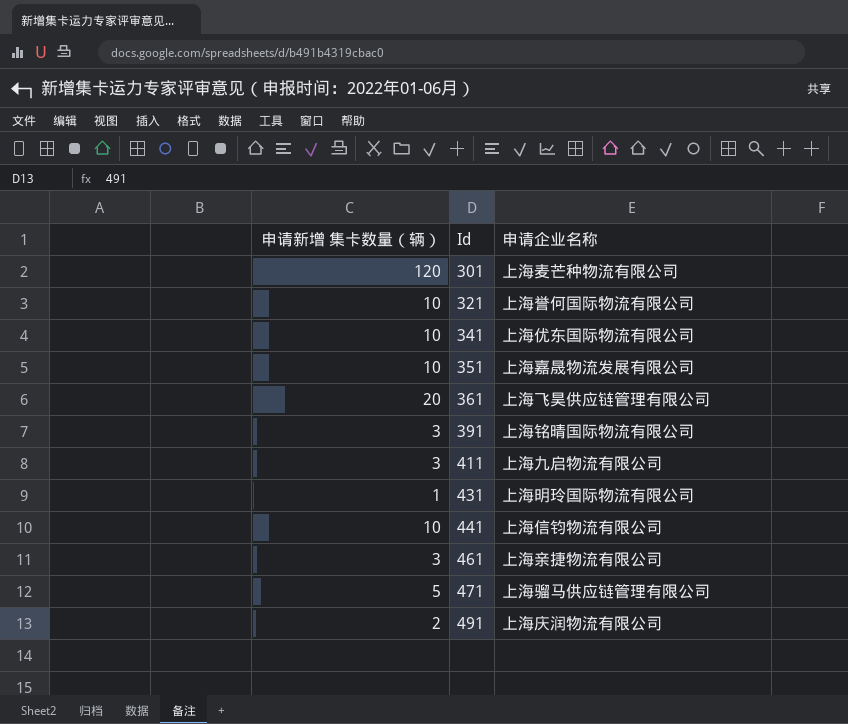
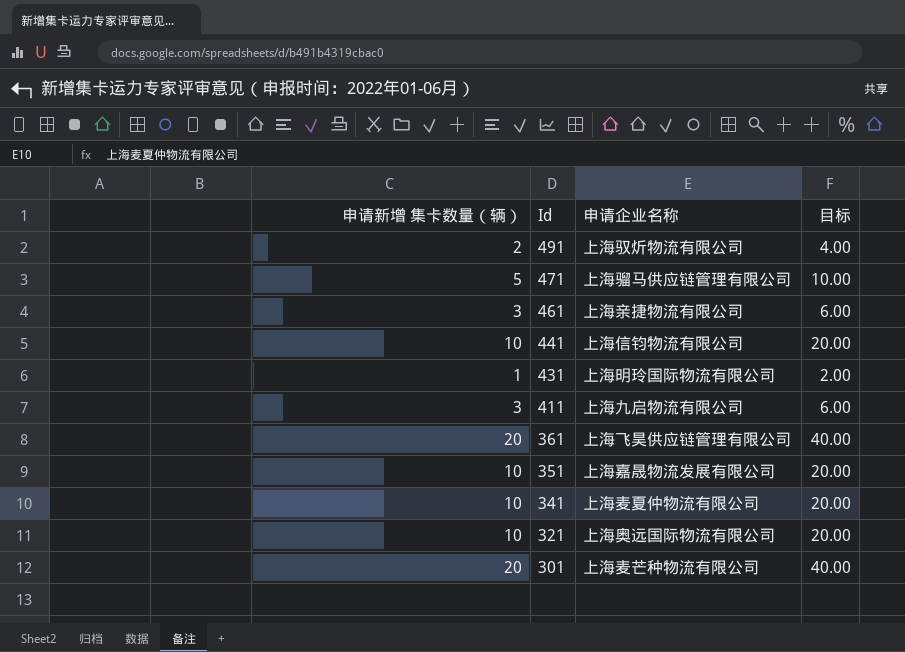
row order: Id ascending -> Id descending
column 目标 | formula: none -> [申请新增 集卡数量（辆）] * 2
row 391: 3 | 上海铭晴国际物流有限公司 -> none
491 | 申请企业名称: 上海庆润物流有限公司 -> 上海驭炘物流有限公司
341 | 申请企业名称: 上海优东国际物流有限公司 -> 上海麦夏仲物流有限公司
321 | 申请企业名称: 上海誉何国际物流有限公司 -> 上海奥远国际物流有限公司
301 | 申请新增 集卡数量（辆）: 120 -> 20

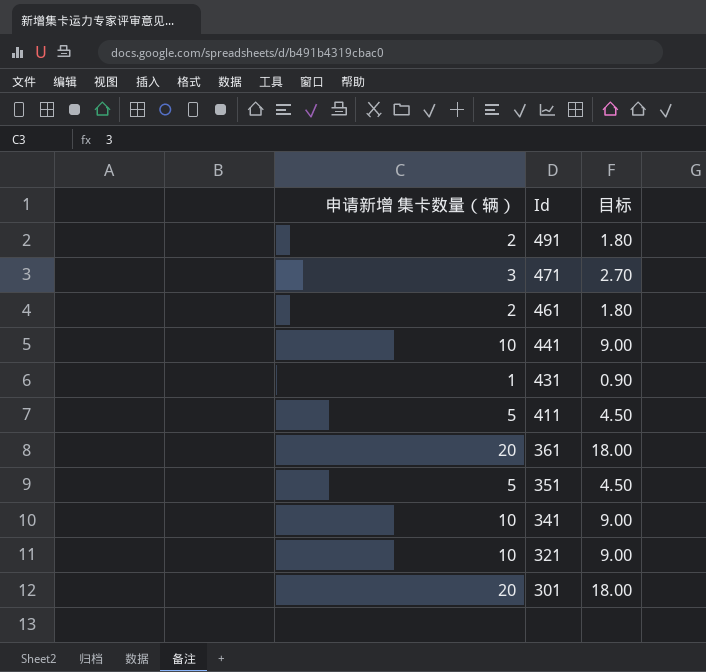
column 申请企业名称 | position: 3 -> none
column 目标 | formula: [申请新增 集卡数量（辆）] * 2 -> [申请新增 集卡数量（辆）] * 0.9
471 | 申请新增 集卡数量（辆）: 5 -> 3
461 | 申请新增 集卡数量（辆）: 3 -> 2
411 | 申请新增 集卡数量（辆）: 3 -> 5
351 | 申请新增 集卡数量（辆）: 10 -> 5

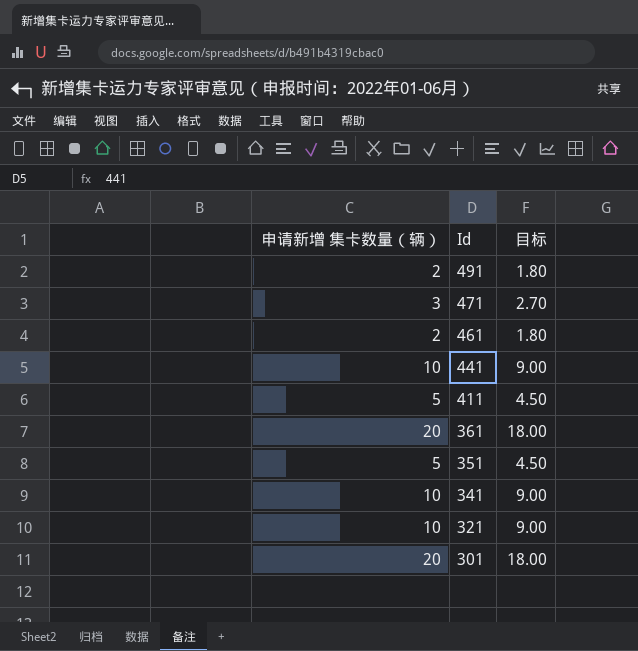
row 431: 1 | 0.90 -> none

